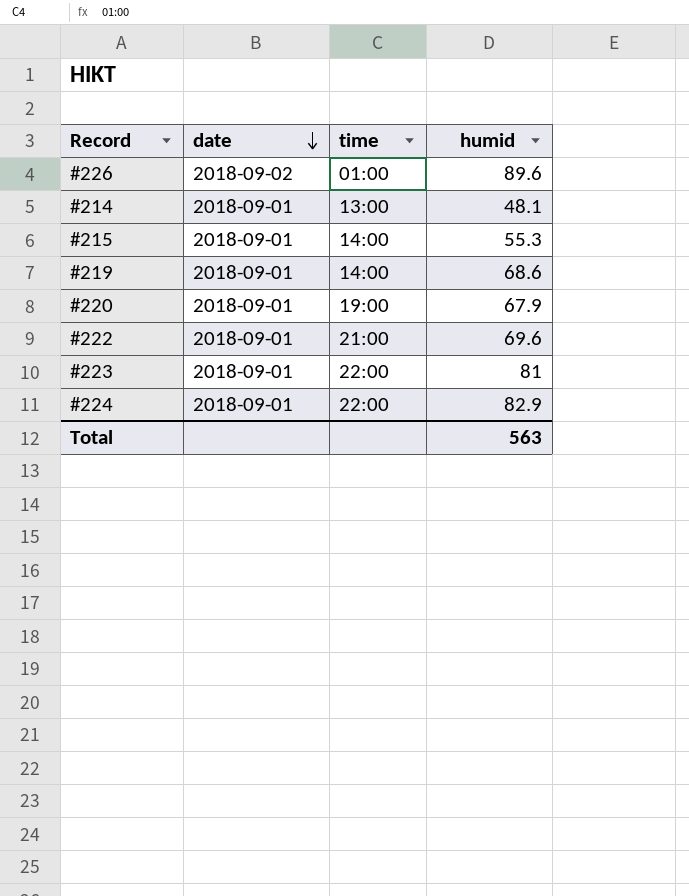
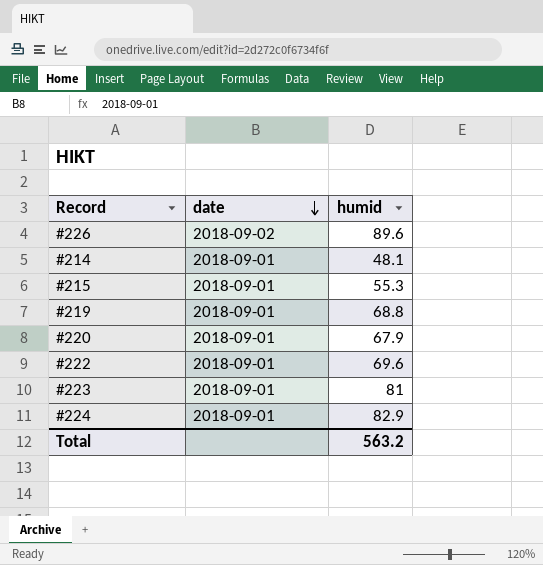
column time | position: 3 -> none
#219 | humid: 68.6 -> 68.8
Total | humid: 563 -> 563.2

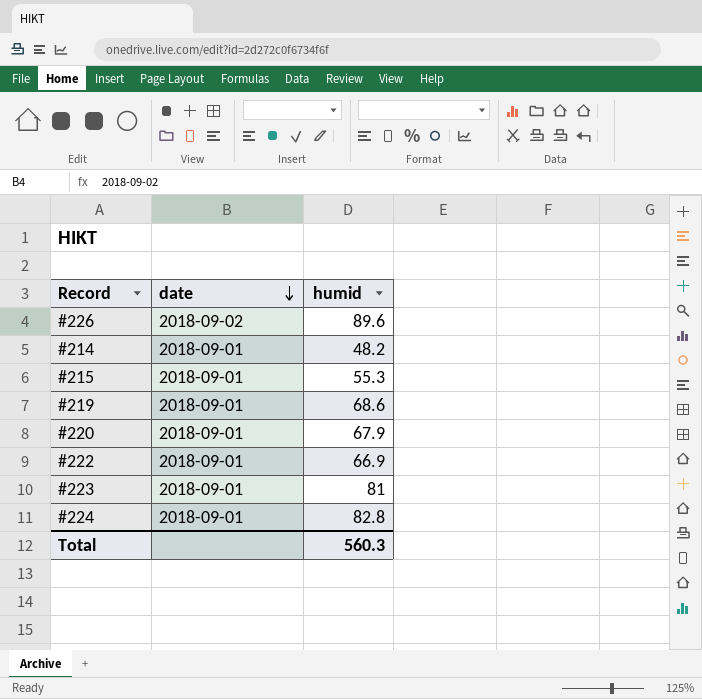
#214 | humid: 48.1 -> 48.2
#219 | humid: 68.8 -> 68.6
#222 | humid: 69.6 -> 66.9
#224 | humid: 82.9 -> 82.8
Total | humid: 563.2 -> 560.3

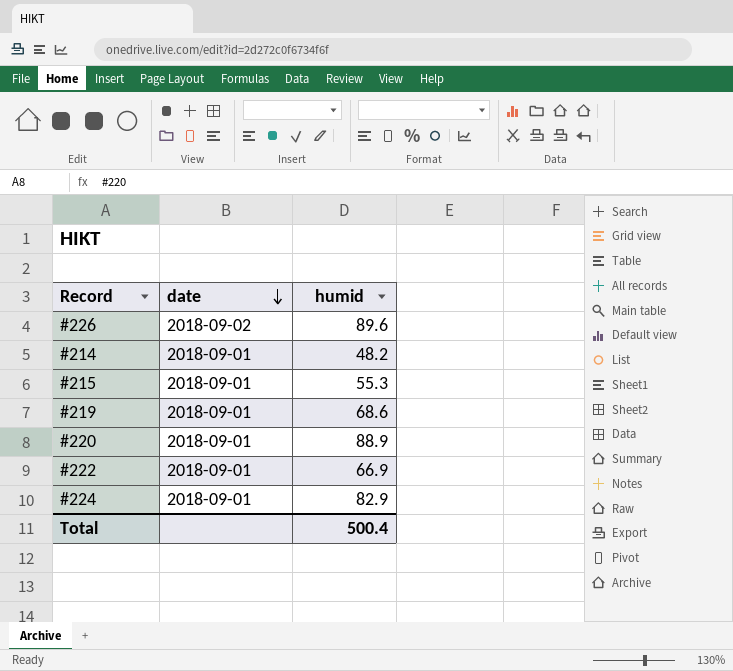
row #223: 2018-09-01 | 81 -> none
#220 | humid: 67.9 -> 88.9
#224 | humid: 82.8 -> 82.9
Total | humid: 560.3 -> 500.4

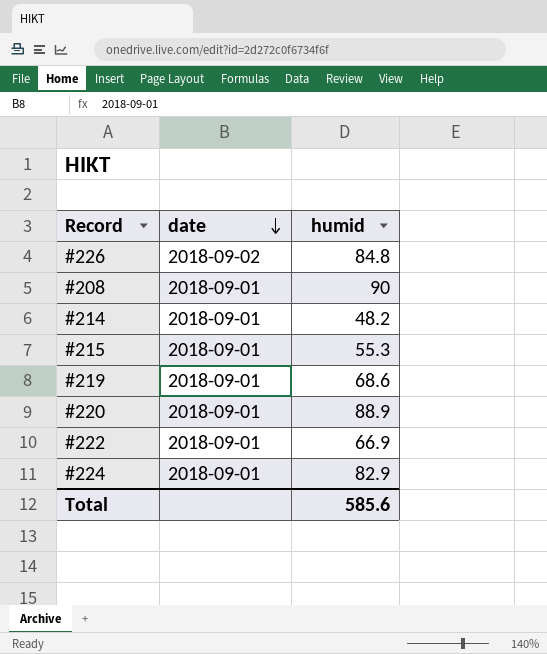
#226 | humid: 89.6 -> 84.8
row #208: none -> 2018-09-01 | 90
Total | humid: 500.4 -> 585.6

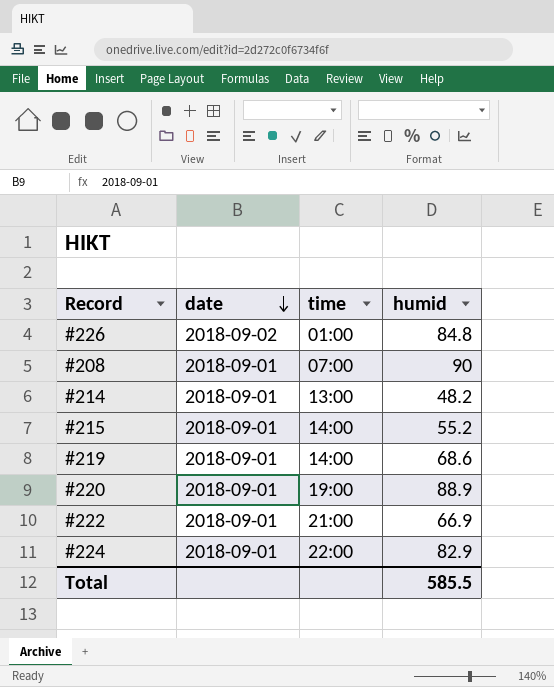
column time | position: none -> 3
#215 | humid: 55.3 -> 55.2
Total | humid: 585.6 -> 585.5

